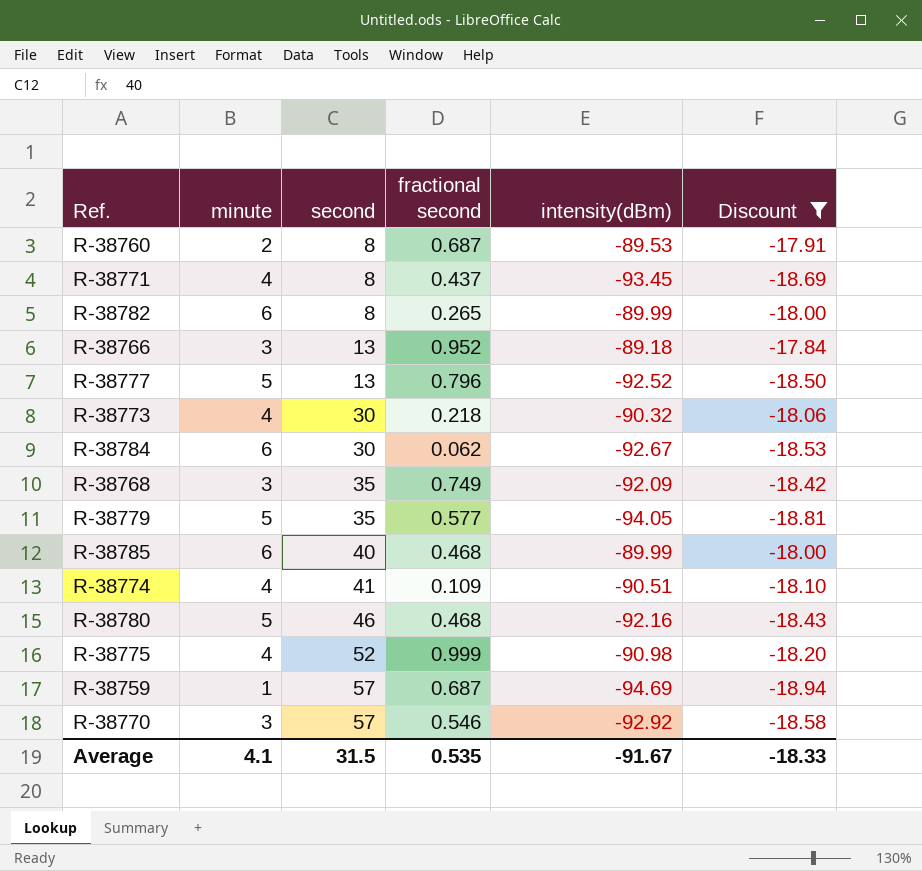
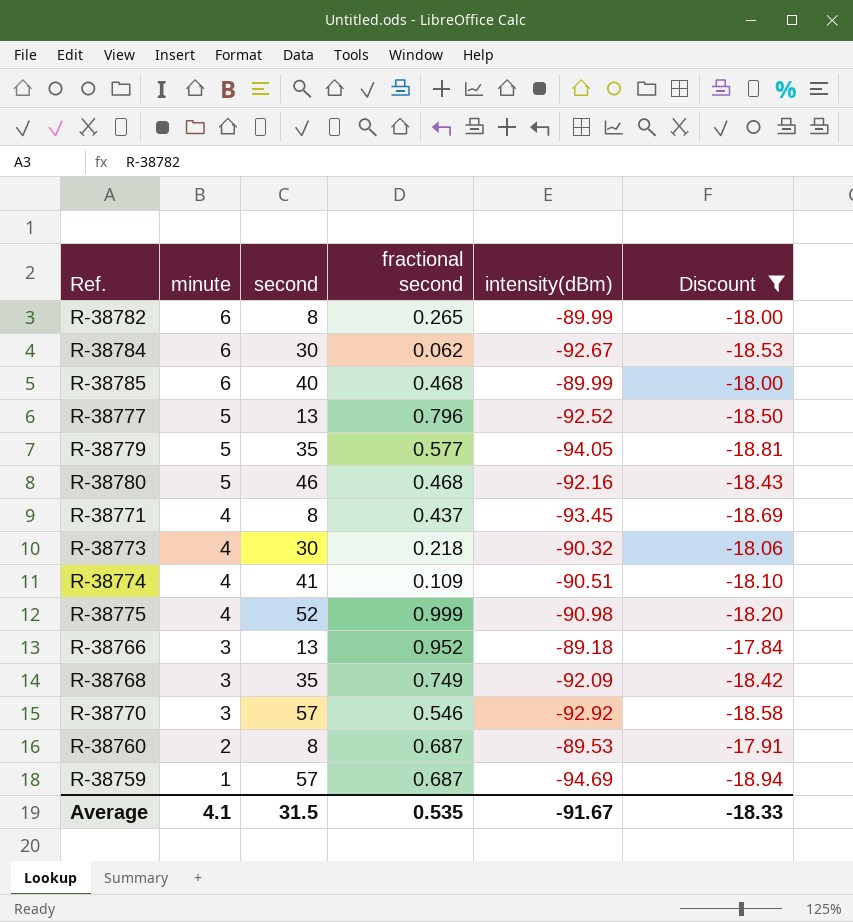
row order: second ascending -> minute descending

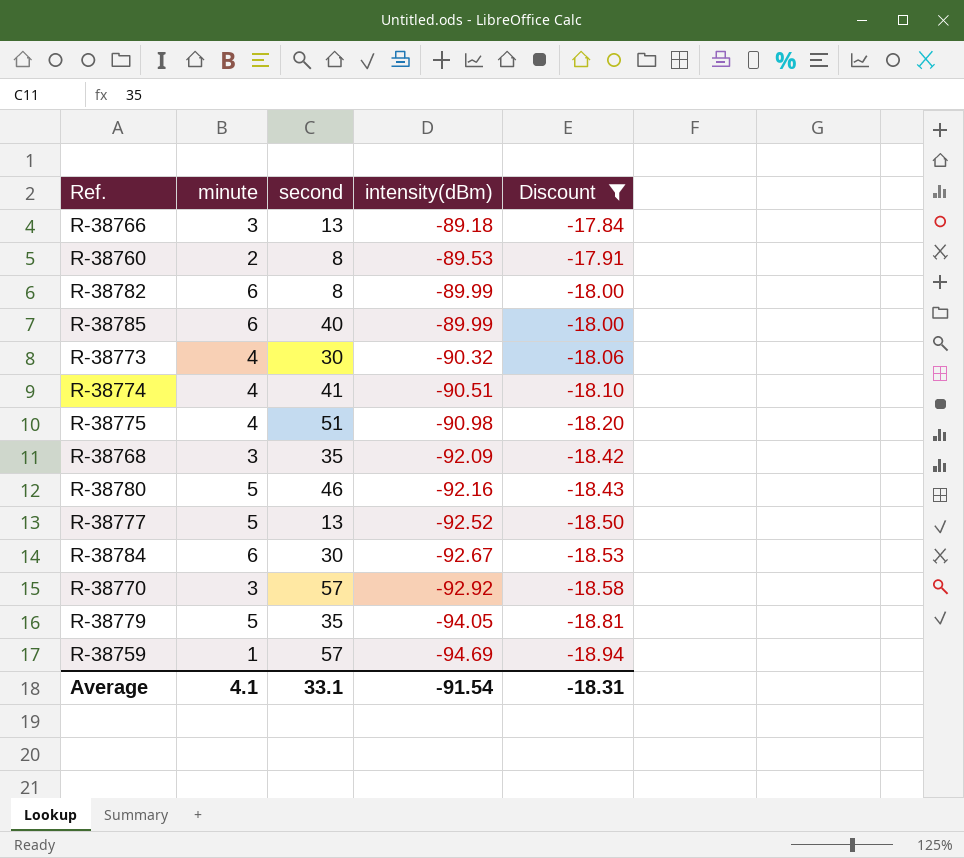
row order: minute descending -> intensity(dBm) descending
column fractional second | position: 4 -> none
row R-38771: 4 | 8 | 0.437 | -93.45 | -18.69 -> none
R-38775 | second: 52 -> 51
Average | second: 31.5 -> 33.1
Average | intensity(dBm): -91.67 -> -91.54
Average | Discount: -18.33 -> -18.31

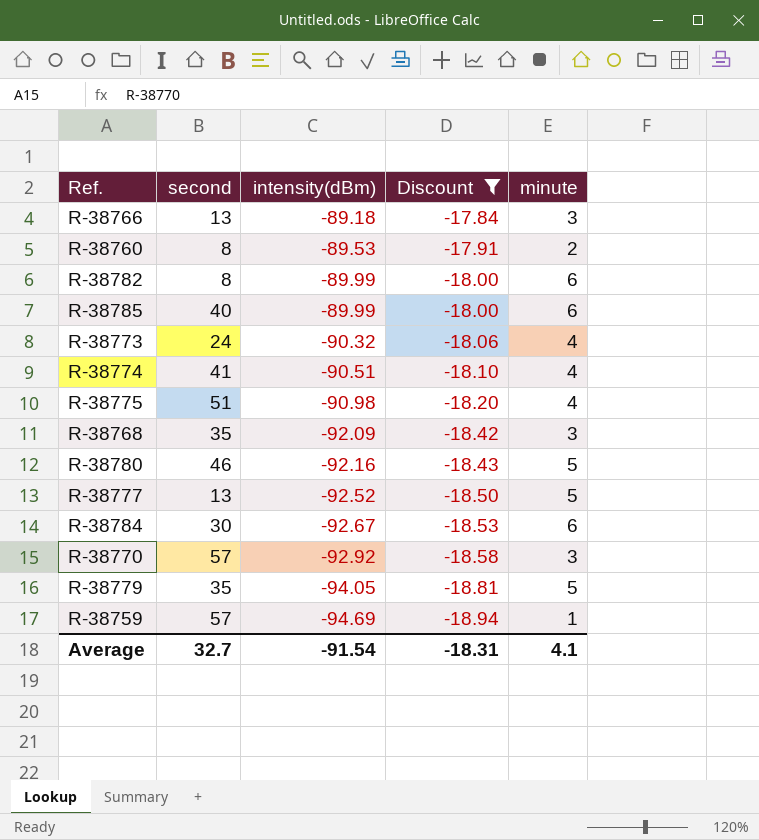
column minute | position: 2 -> 5
R-38773 | second: 30 -> 24
Average | second: 33.1 -> 32.7

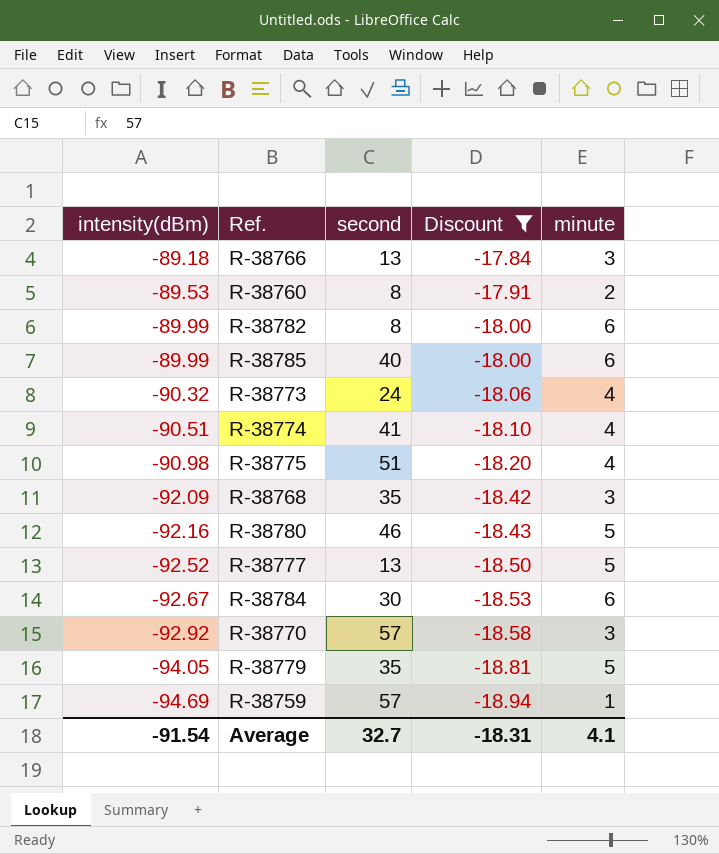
column intensity(dBm) | position: 3 -> 1

